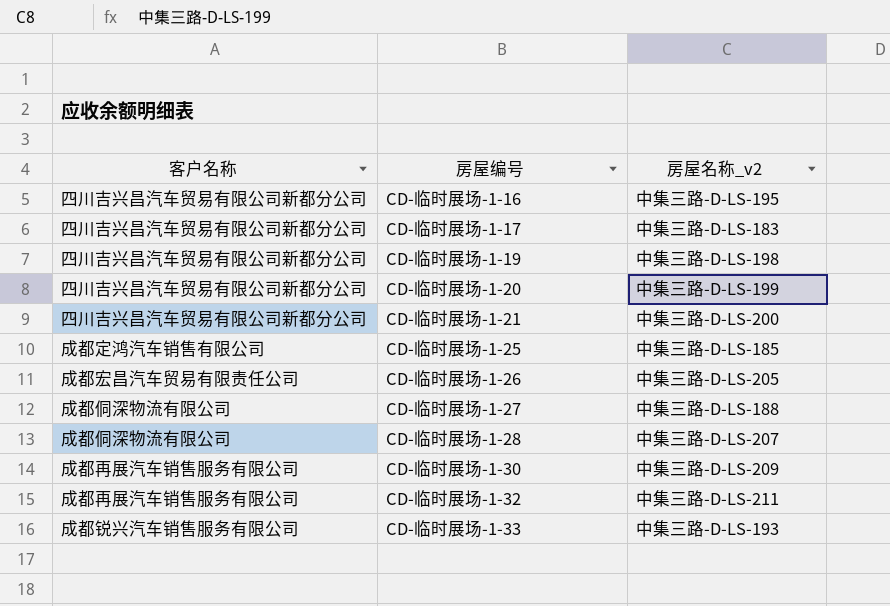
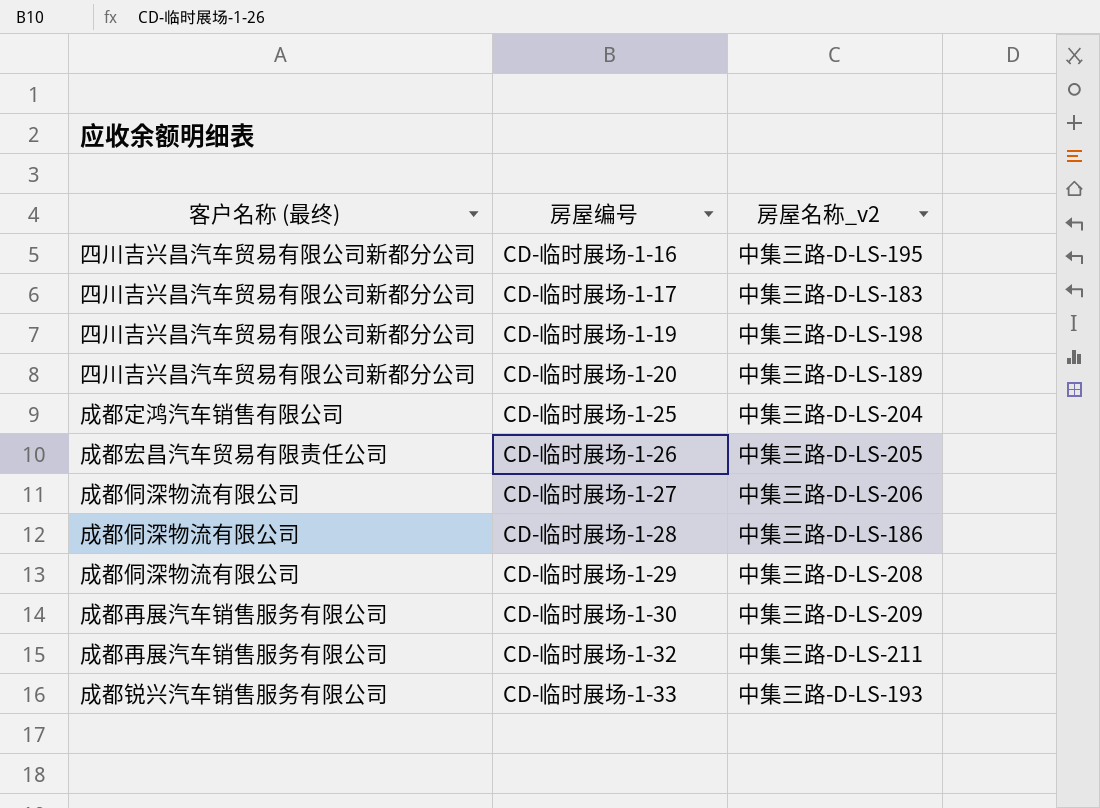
column name: 客户名称 -> 客户名称 (最终)
row CD-临时展场-1-21: 四川吉兴昌汽车贸易有限公司新都分公司 | 中集三路-D-LS-200 -> none
CD-临时展场-1-20 | 房屋名称_v2: 中集三路-D-LS-199 -> 中集三路-D-LS-189
CD-临时展场-1-25 | 房屋名称_v2: 中集三路-D-LS-185 -> 中集三路-D-LS-204
CD-临时展场-1-27 | 房屋名称_v2: 中集三路-D-LS-188 -> 中集三路-D-LS-206
CD-临时展场-1-28 | 房屋名称_v2: 中集三路-D-LS-207 -> 中集三路-D-LS-186
row CD-临时展场-1-29: none -> 成都侗深物流有限公司 | 中集三路-D-LS-208

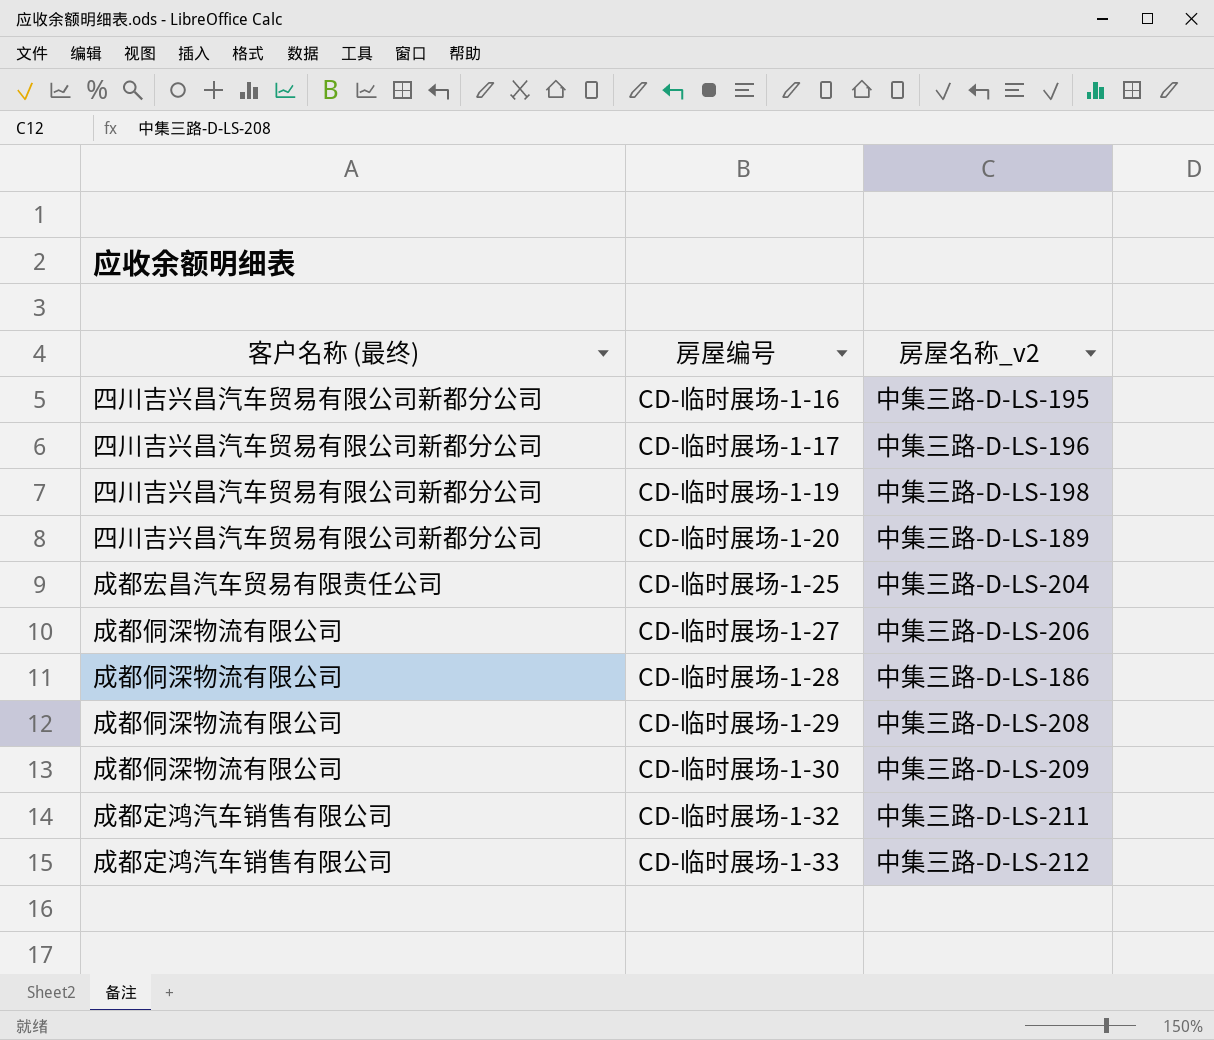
row CD-临时展场-1-26: 成都宏昌汽车贸易有限责任公司 | 中集三路-D-LS-205 -> none
CD-临时展场-1-17 | 房屋名称_v2: 中集三路-D-LS-183 -> 中集三路-D-LS-196
CD-临时展场-1-25 | 客户名称 (最终): 成都定鸿汽车销售有限公司 -> 成都宏昌汽车贸易有限责任公司
CD-临时展场-1-30 | 客户名称 (最终): 成都再展汽车销售服务有限公司 -> 成都侗深物流有限公司
CD-临时展场-1-32 | 客户名称 (最终): 成都再展汽车销售服务有限公司 -> 成都定鸿汽车销售有限公司
CD-临时展场-1-33 | 客户名称 (最终): 成都锐兴汽车销售服务有限公司 -> 成都定鸿汽车销售有限公司
CD-临时展场-1-33 | 房屋名称_v2: 中集三路-D-LS-193 -> 中集三路-D-LS-212

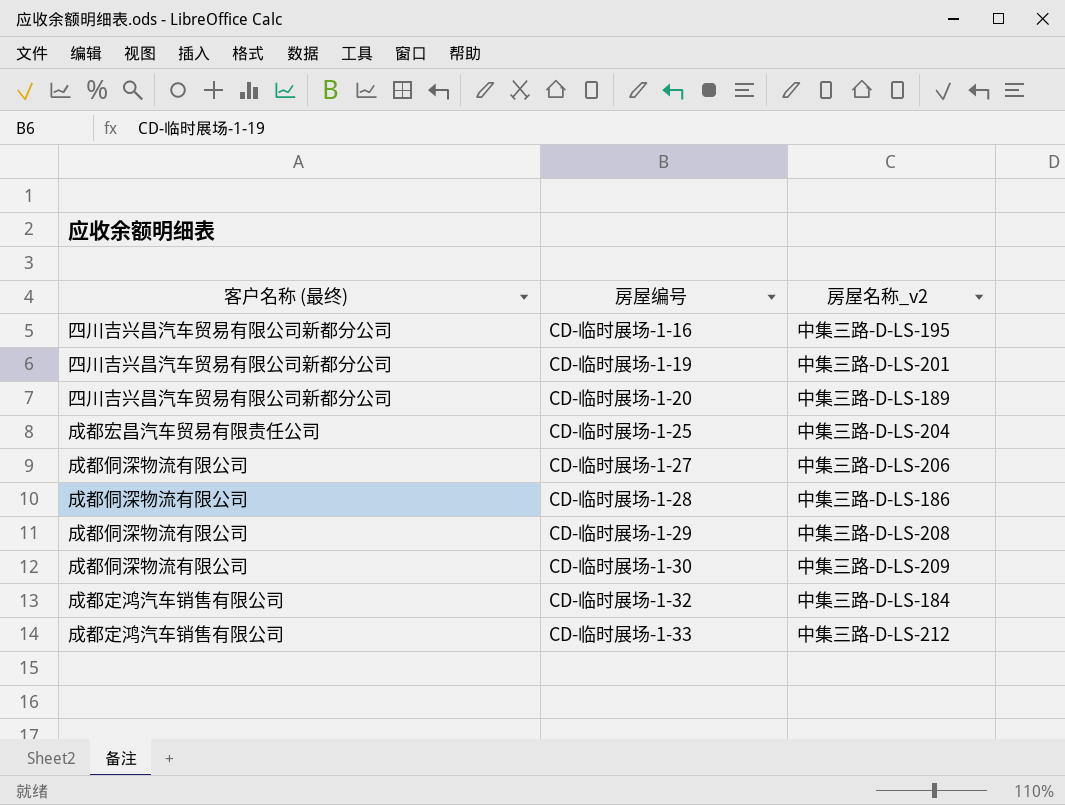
row CD-临时展场-1-17: 四川吉兴昌汽车贸易有限公司新都分公司 | 中集三路-D-LS-196 -> none
CD-临时展场-1-19 | 房屋名称_v2: 中集三路-D-LS-198 -> 中集三路-D-LS-201
CD-临时展场-1-32 | 房屋名称_v2: 中集三路-D-LS-211 -> 中集三路-D-LS-184

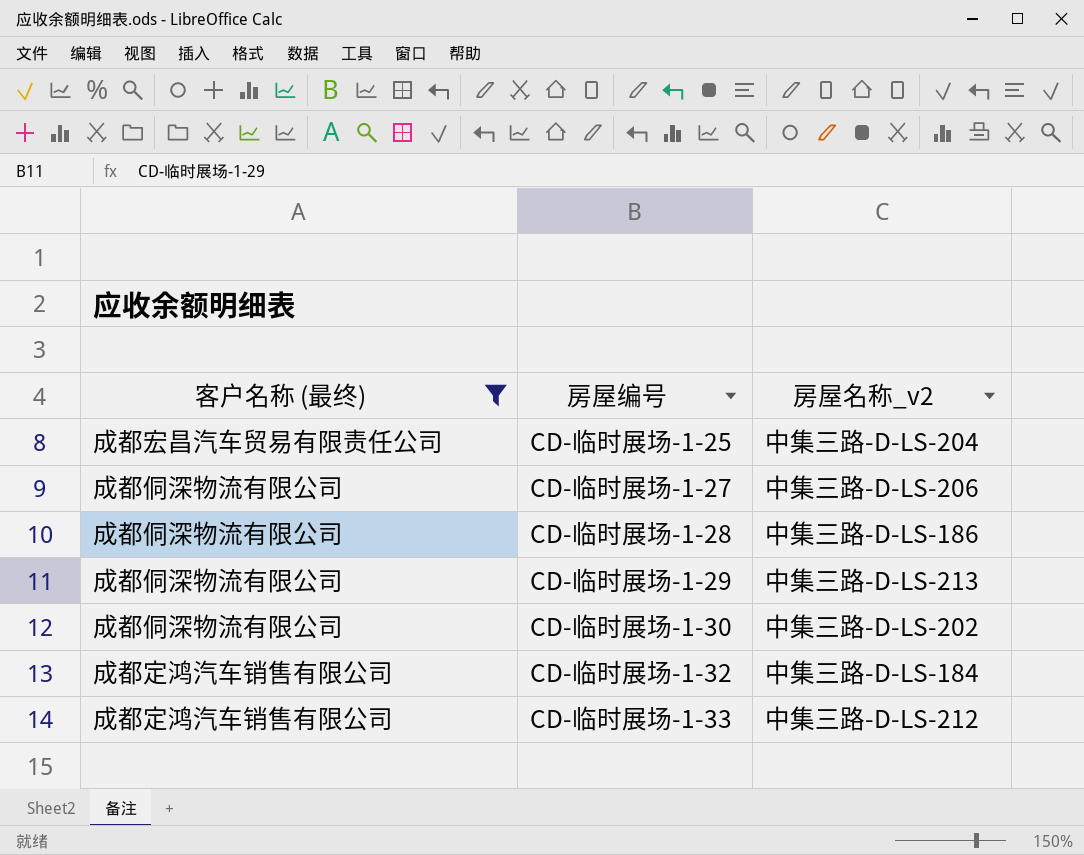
filter: none -> 客户名称 (最终) != 四川吉兴昌汽车贸易有限公司新都分公司
CD-临时展场-1-29 | 房屋名称_v2: 中集三路-D-LS-208 -> 中集三路-D-LS-213
CD-临时展场-1-30 | 房屋名称_v2: 中集三路-D-LS-209 -> 中集三路-D-LS-202

